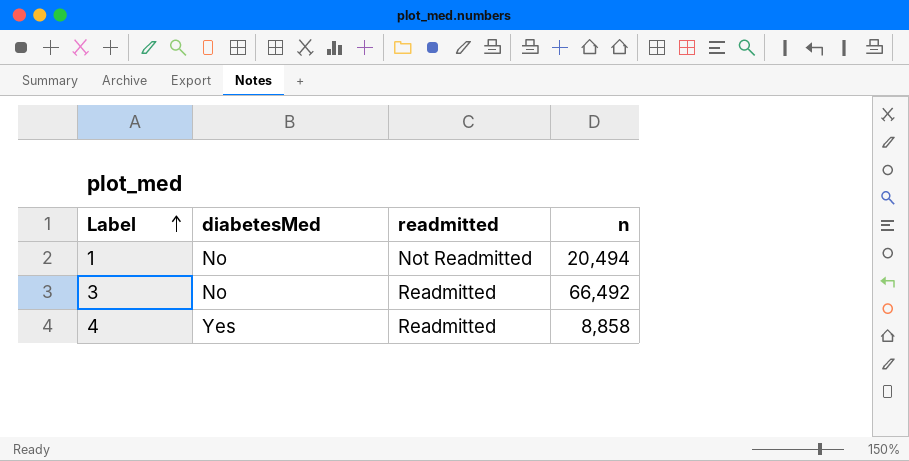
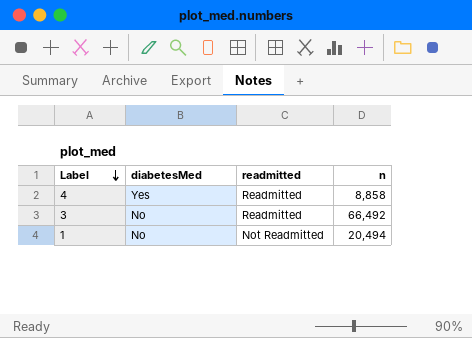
row order: Label ascending -> Label descending

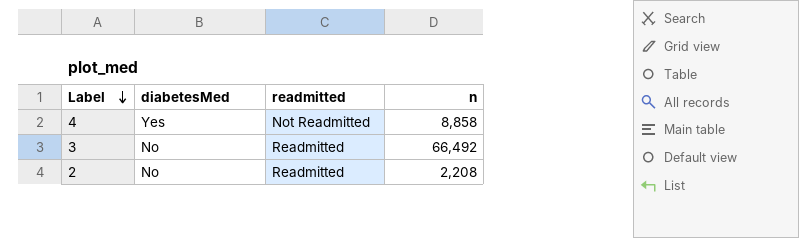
row 1: No | Not Readmitted | 20,494 -> none
4 | readmitted: Readmitted -> Not Readmitted
row 2: none -> No | Readmitted | 2,208

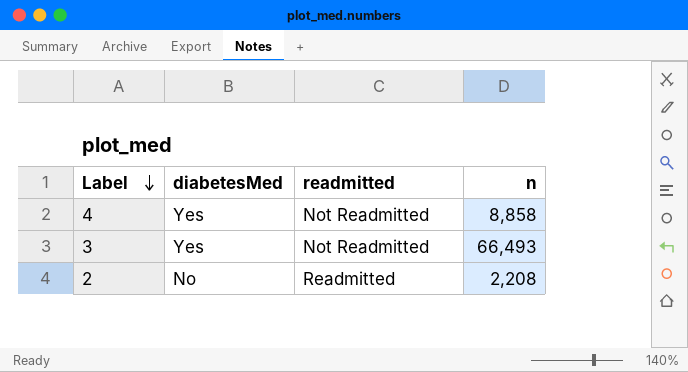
3 | diabetesMed: No -> Yes
3 | readmitted: Readmitted -> Not Readmitted
3 | n: 66,492 -> 66,493

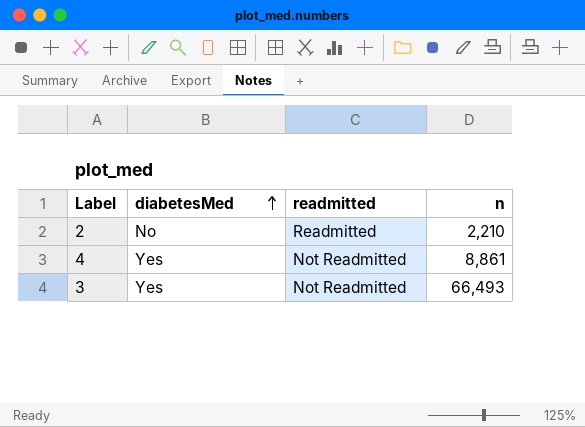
row order: Label descending -> diabetesMed ascending
2 | n: 2,208 -> 2,210
4 | n: 8,858 -> 8,861

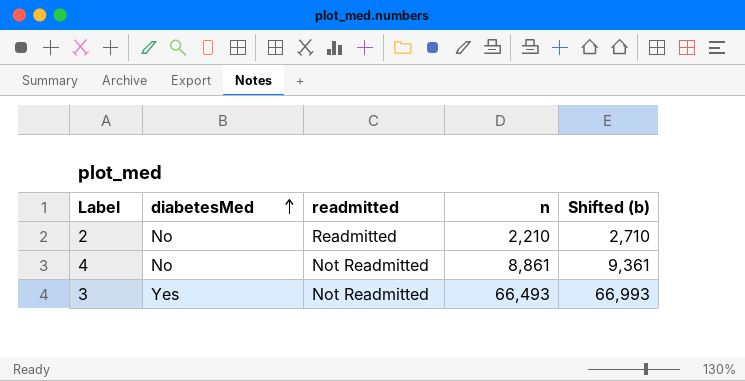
column Shifted (b) | formula: none -> [n] + 500
4 | diabetesMed: Yes -> No

